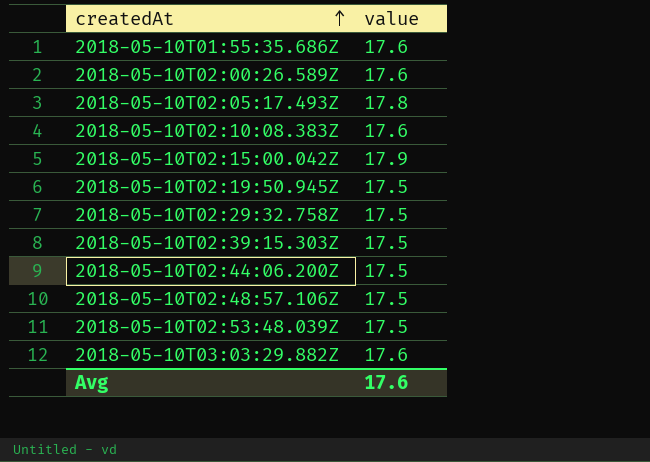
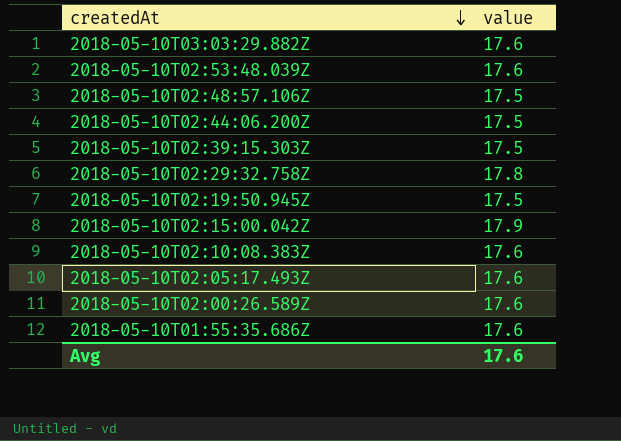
row order: createdAt ascending -> createdAt descending
2018-05-10T02:53:48.039Z | value: 17.5 -> 17.6
2018-05-10T02:29:32.758Z | value: 17.5 -> 17.8
2018-05-10T02:05:17.493Z | value: 17.8 -> 17.6

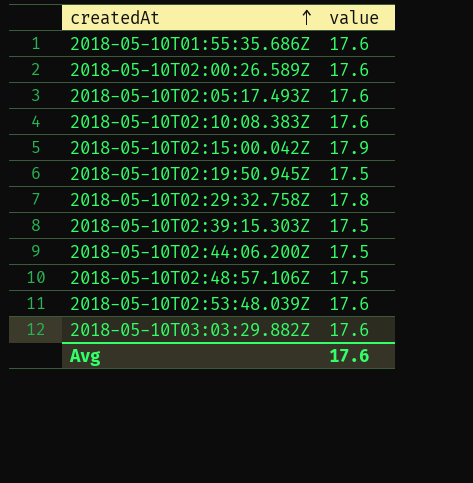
row order: createdAt descending -> createdAt ascending

